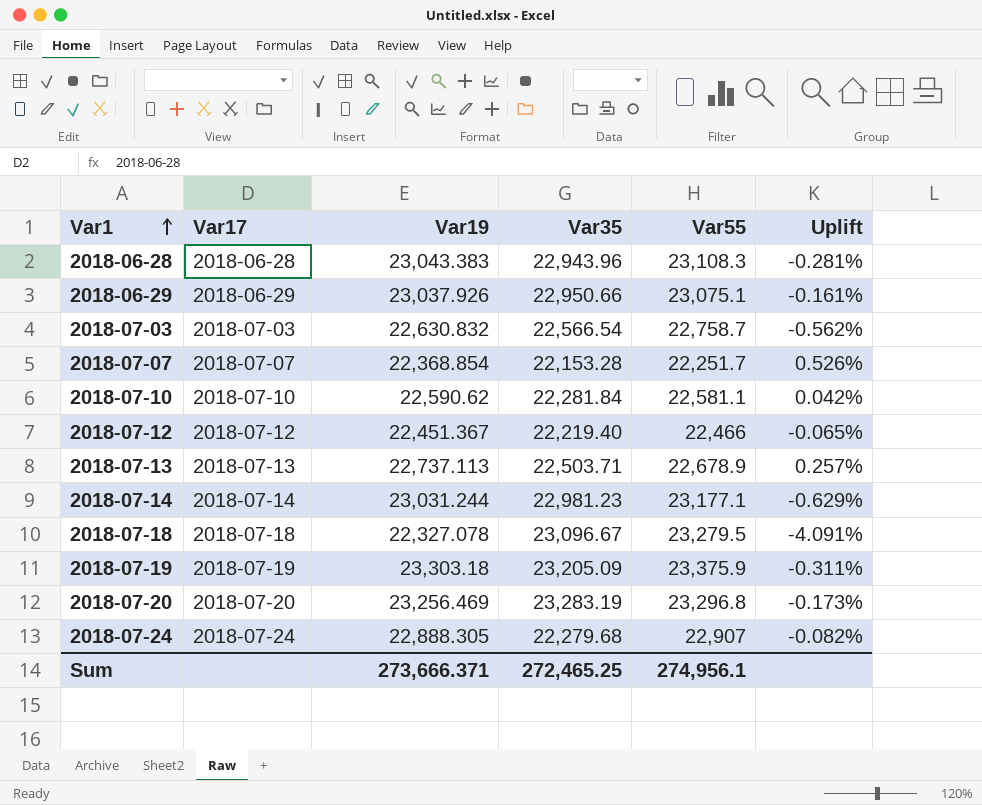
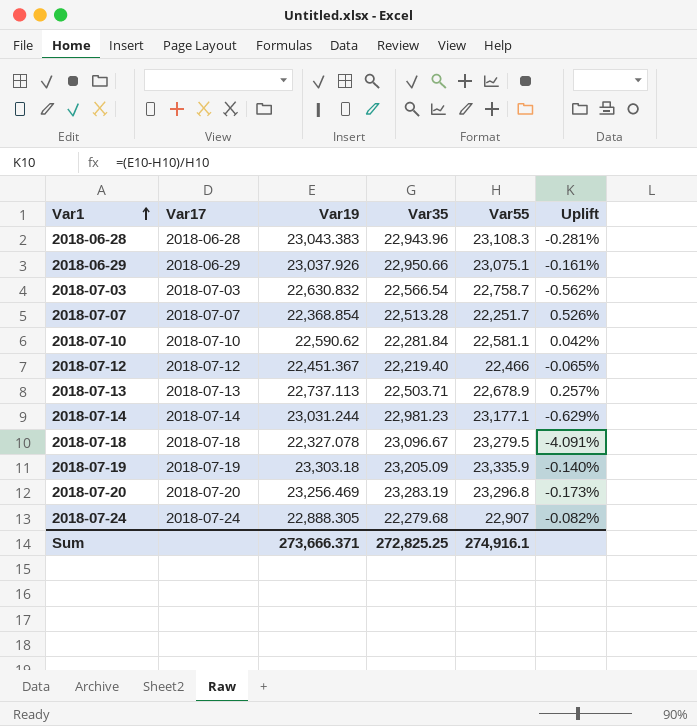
2018-07-07 | Var35: 22,153.28 -> 22,513.28
2018-07-19 | Var55: 23,375.9 -> 23,335.9
2018-07-19 | Uplift: -0.311% -> -0.140%
Sum | Var35: 272,465.25 -> 272,825.25
Sum | Var55: 274,956.1 -> 274,916.1

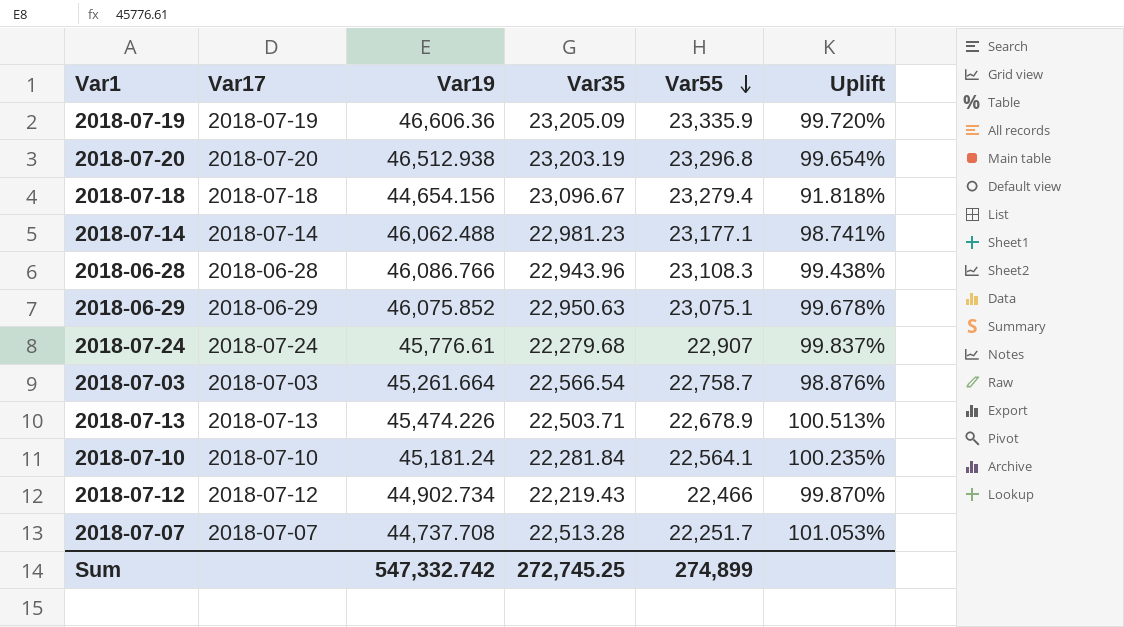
row order: Var1 ascending -> Var55 descending
2018-07-19 | Var19: 23,303.18 -> 46,606.36
2018-07-19 | Uplift: -0.140% -> 99.720%
2018-07-20 | Var19: 23,256.469 -> 46,512.938
2018-07-20 | Var35: 23,283.19 -> 23,203.19
2018-07-20 | Uplift: -0.173% -> 99.654%
2018-07-18 | Var19: 22,327.078 -> 44,654.156
2018-07-18 | Var55: 23,279.5 -> 23,279.4
2018-07-18 | Uplift: -4.091% -> 91.818%
2018-07-14 | Var19: 23,031.244 -> 46,062.488
2018-07-14 | Uplift: -0.629% -> 98.741%
2018-06-28 | Var19: 23,043.383 -> 46,086.766
2018-06-28 | Uplift: -0.281% -> 99.438%
2018-06-29 | Var19: 23,037.926 -> 46,075.852
2018-06-29 | Var35: 22,950.66 -> 22,950.63
2018-06-29 | Uplift: -0.161% -> 99.678%
2018-07-24 | Var19: 22,888.305 -> 45,776.61
2018-07-24 | Uplift: -0.082% -> 99.837%
2018-07-03 | Var19: 22,630.832 -> 45,261.664
2018-07-03 | Uplift: -0.562% -> 98.876%
2018-07-13 | Var19: 22,737.113 -> 45,474.226
2018-07-13 | Uplift: 0.257% -> 100.513%
2018-07-10 | Var19: 22,590.62 -> 45,181.24
2018-07-10 | Var55: 22,581.1 -> 22,564.1
2018-07-10 | Uplift: 0.042% -> 100.235%
2018-07-12 | Var19: 22,451.367 -> 44,902.734
2018-07-12 | Var35: 22,219.40 -> 22,219.43
2018-07-12 | Uplift: -0.065% -> 99.870%
2018-07-07 | Var19: 22,368.854 -> 44,737.708
2018-07-07 | Uplift: 0.526% -> 101.053%
Sum | Var19: 273,666.371 -> 547,332.742
Sum | Var35: 272,825.25 -> 272,745.25
Sum | Var55: 274,916.1 -> 274,899

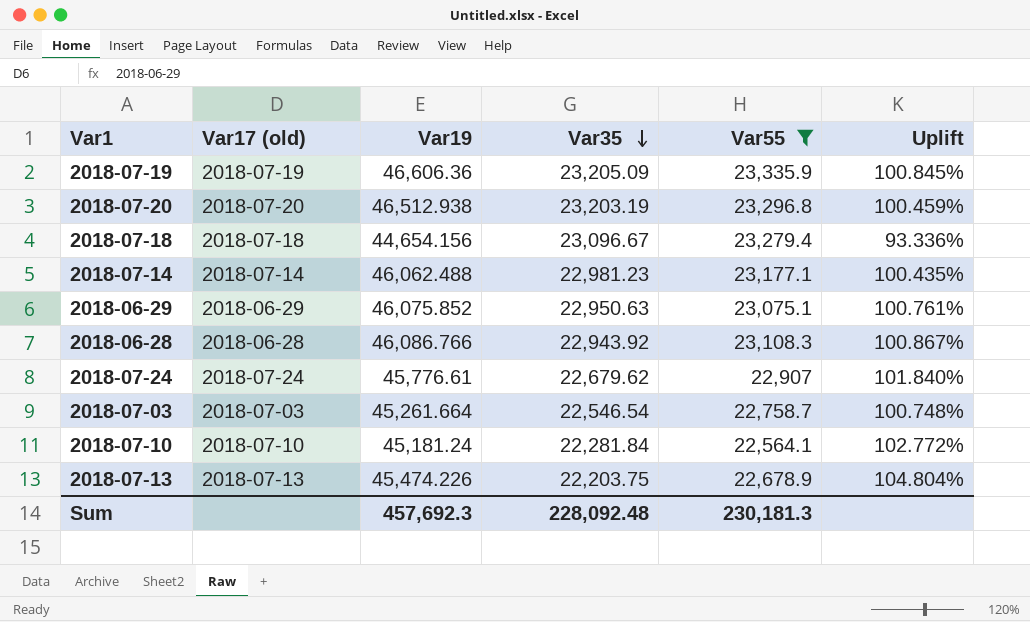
filter: none -> Var55 >= 22,564.1
row order: Var55 descending -> Var35 descending
column name: Var17 -> Var17 (old)
column Uplift | formula: ([Var19] - [Var55]) / [Var55] -> ([Var19] - [Var35]) / [Var35]
2018-06-28 | Var35: 22,943.96 -> 22,943.92
2018-07-24 | Var35: 22,279.68 -> 22,679.62
2018-07-03 | Var35: 22,566.54 -> 22,546.54
2018-07-13 | Var35: 22,503.71 -> 22,203.75
Sum | Var19: 547,332.742 -> 457,692.3
Sum | Var35: 272,745.25 -> 228,092.48
Sum | Var55: 274,899 -> 230,181.3

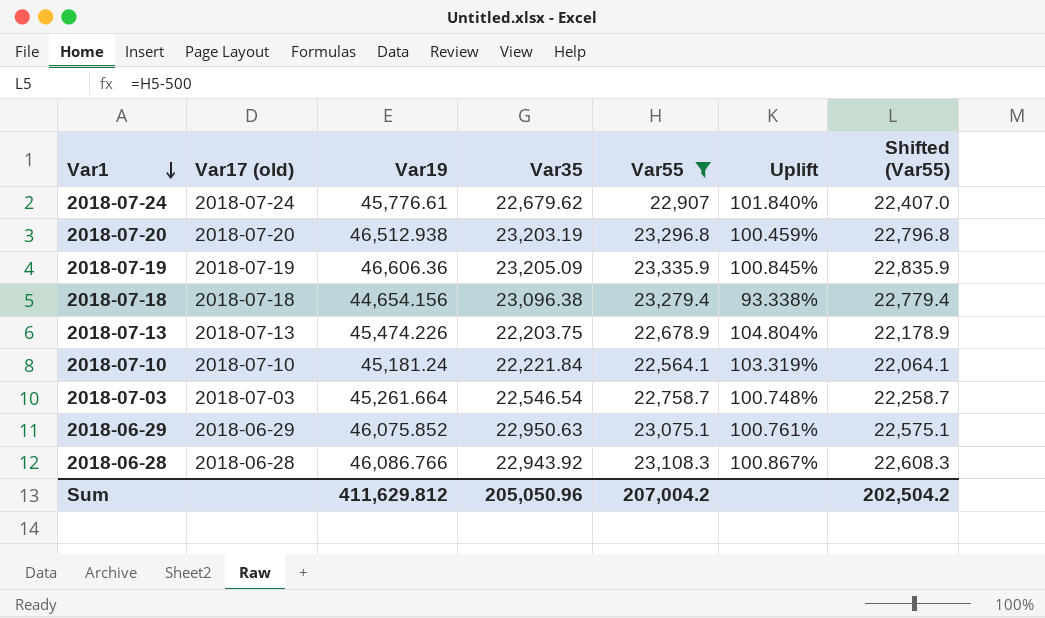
row order: Var35 descending -> Var1 descending
column Shifted (Var55) | formula: none -> [Var55] - 500
row 2018-07-14: 2018-07-14 | 46,062.488 | 22,981.23 | 23,177.1 | 100.435% -> none
2018-07-18 | Var35: 23,096.67 -> 23,096.38
2018-07-18 | Uplift: 93.336% -> 93.338%
2018-07-10 | Var35: 22,281.84 -> 22,221.84
2018-07-10 | Uplift: 102.772% -> 103.319%
Sum | Var19: 457,692.3 -> 411,629.812
Sum | Var35: 228,092.48 -> 205,050.96
Sum | Var55: 230,181.3 -> 207,004.2

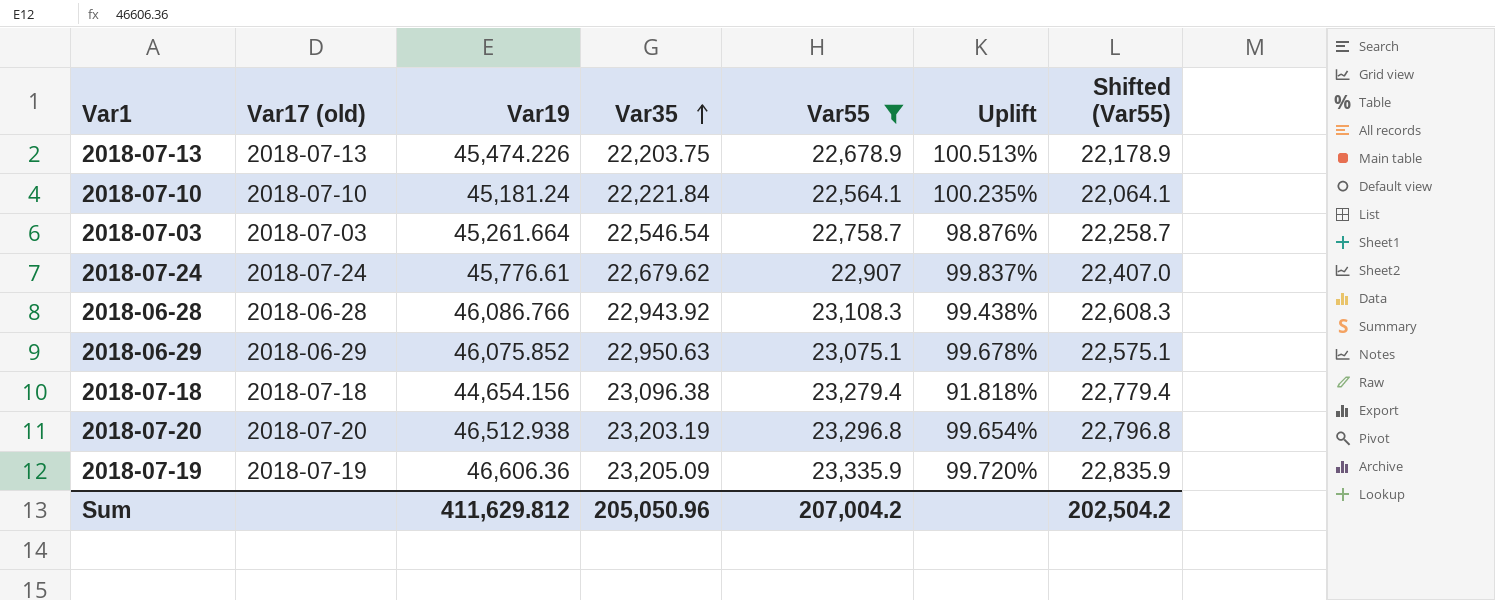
row order: Var1 descending -> Var35 ascending
column Uplift | formula: ([Var19] - [Var35]) / [Var35] -> ([Var19] - [Var55]) / [Var55]

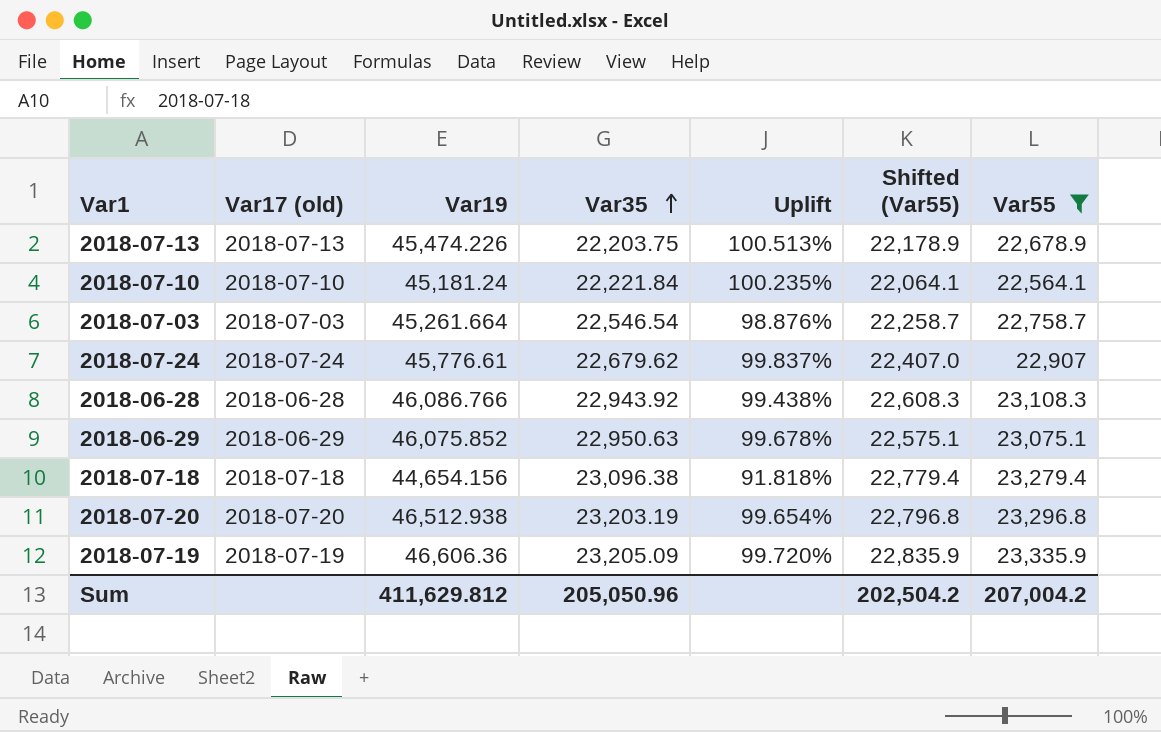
column Var55 | position: 5 -> 7

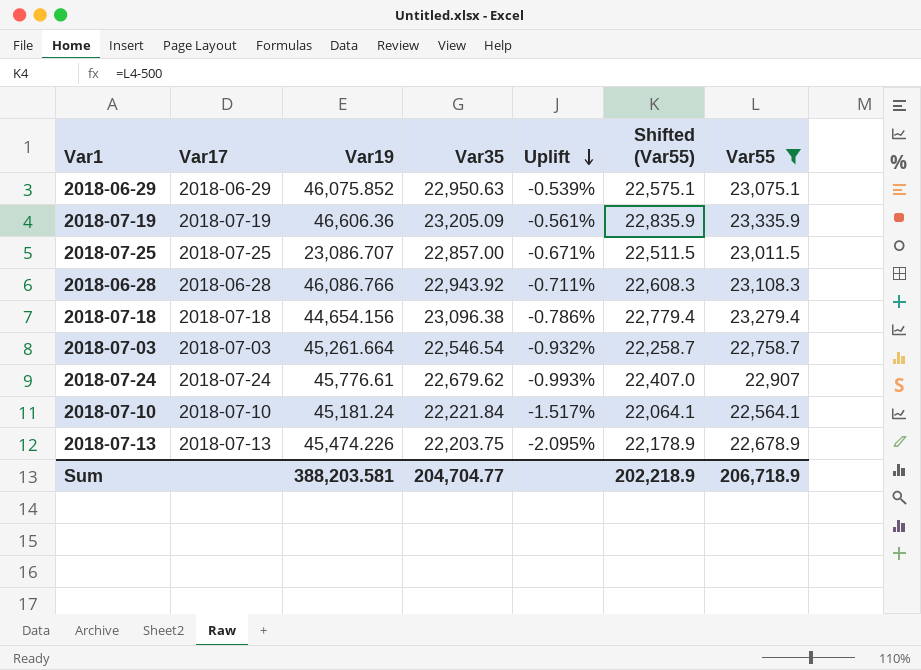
row order: Var35 ascending -> Uplift descending
column name: Var17 (old) -> Var17
column Uplift | formula: ([Var19] - [Var55]) / [Var55] -> ([Var35] - [Var55]) / [Var55]
row 2018-07-20: 2018-07-20 | 46,512.938 | 23,203.19 | 99.654% | 22,796.8 | 23,296.8 -> none
row 2018-07-25: none -> 2018-07-25 | 23,086.707 | 22,857.00 | -0.671% | 22,511.5 | 23,011.5
Sum | Var19: 411,629.812 -> 388,203.581
Sum | Var35: 205,050.96 -> 204,704.77
Sum | Shifted (Var55): 202,504.2 -> 202,218.9
Sum | Var55: 207,004.2 -> 206,718.9

